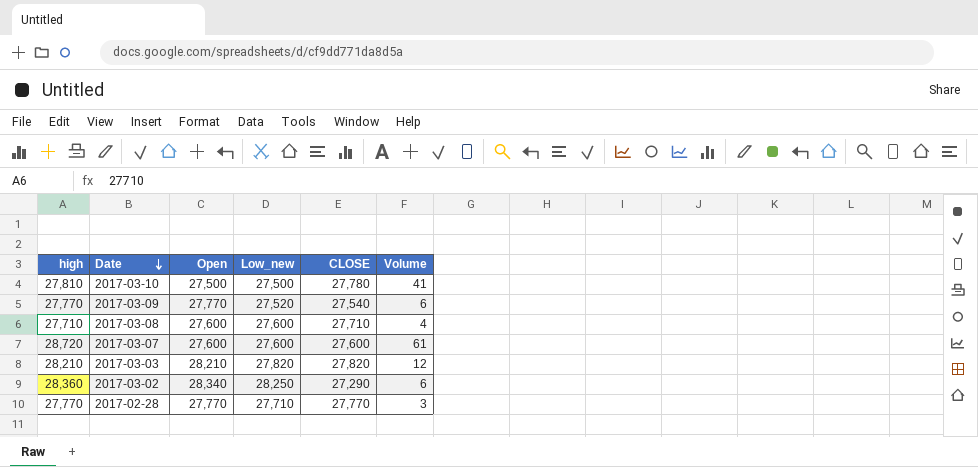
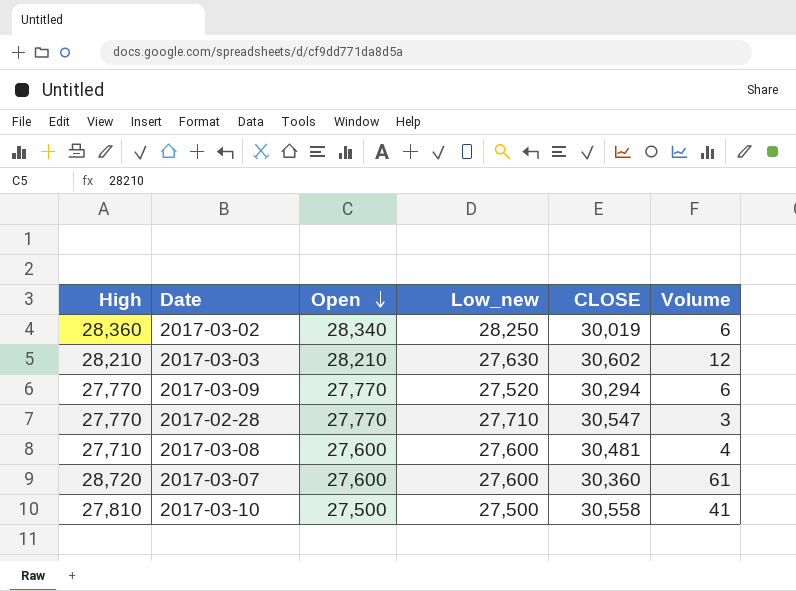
row order: Date descending -> Open descending
column name: high -> High
2017-03-02 | CLOSE: 27,290 -> 30,019
2017-03-03 | Low_new: 27,820 -> 27,630
2017-03-03 | CLOSE: 27,820 -> 30,602
2017-03-09 | CLOSE: 27,540 -> 30,294
2017-02-28 | CLOSE: 27,770 -> 30,547
2017-03-08 | CLOSE: 27,710 -> 30,481
2017-03-07 | CLOSE: 27,600 -> 30,360
2017-03-10 | CLOSE: 27,780 -> 30,558

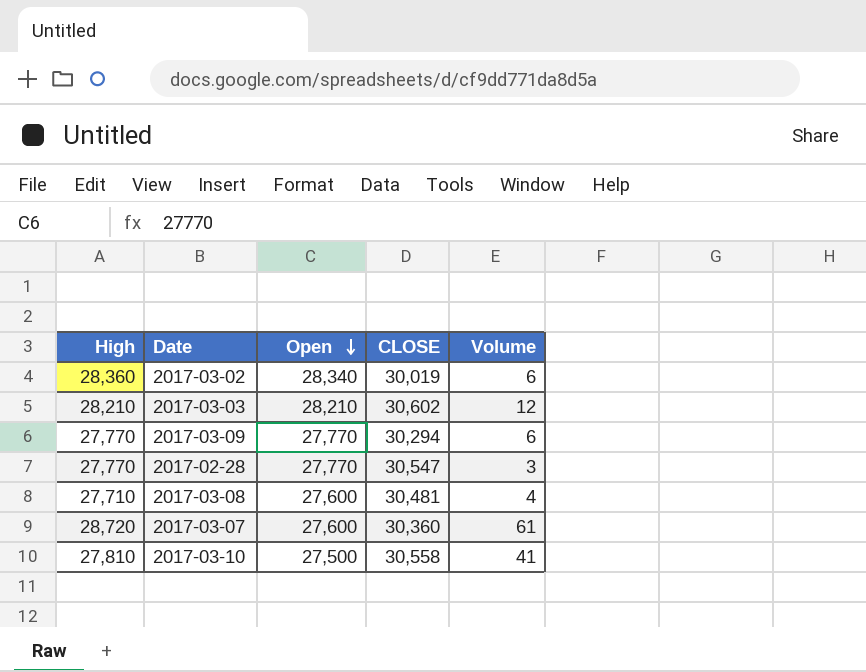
column Low_new | position: 4 -> none

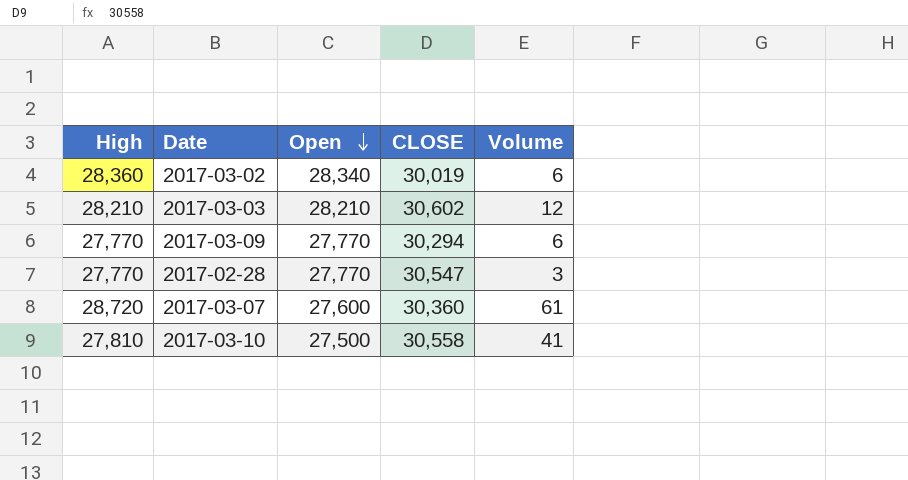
row 2017-03-08: 27,710 | 27,600 | 30,481 | 4 -> none

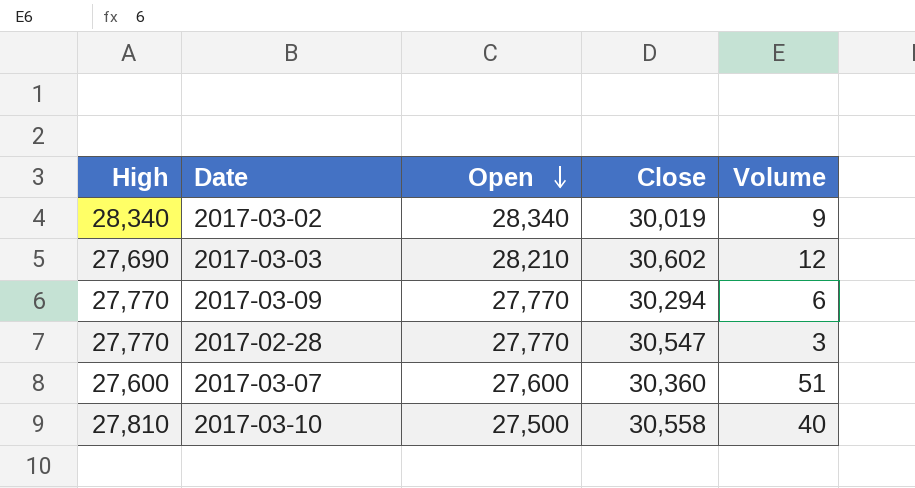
column name: CLOSE -> Close
2017-03-02 | High: 28,360 -> 28,340
2017-03-02 | Volume: 6 -> 9
2017-03-03 | High: 28,210 -> 27,690
2017-03-07 | High: 28,720 -> 27,600
2017-03-07 | Volume: 61 -> 51
2017-03-10 | Volume: 41 -> 40

